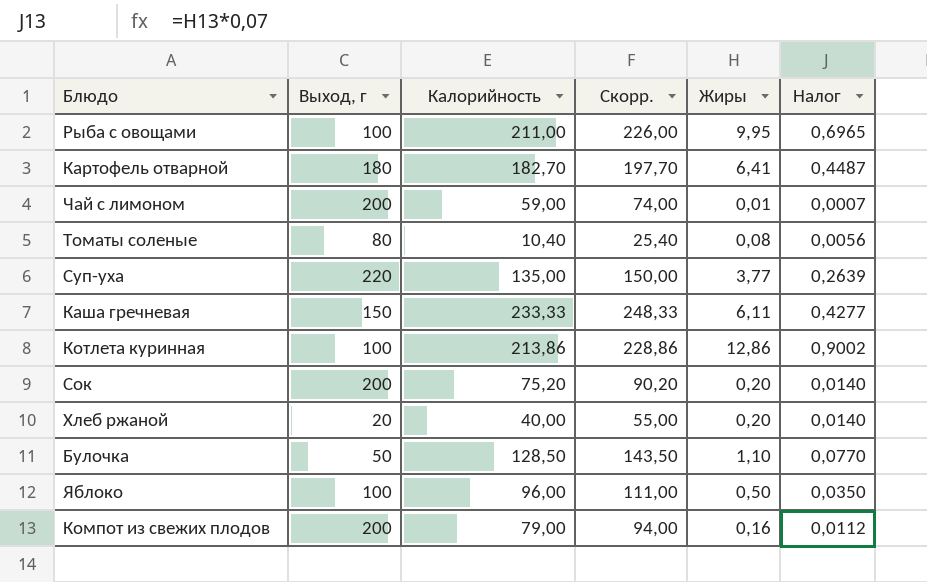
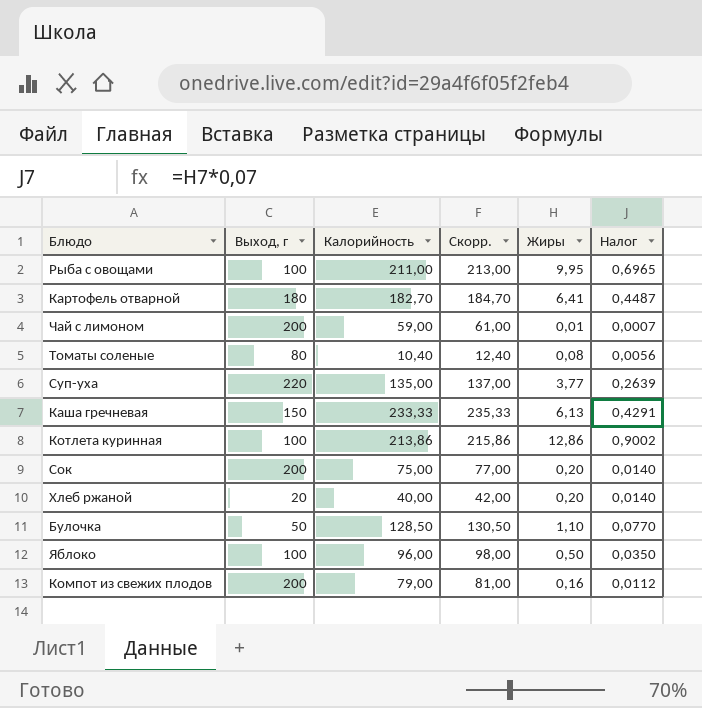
column Скорр. | formula: [Калорийность] + 15 -> [Калорийность] + 2
Каша гречневая | Жиры: 6,11 -> 6,13
Каша гречневая | Налог: 0,4277 -> 0,4291
Сок | Калорийность: 75,20 -> 75,00

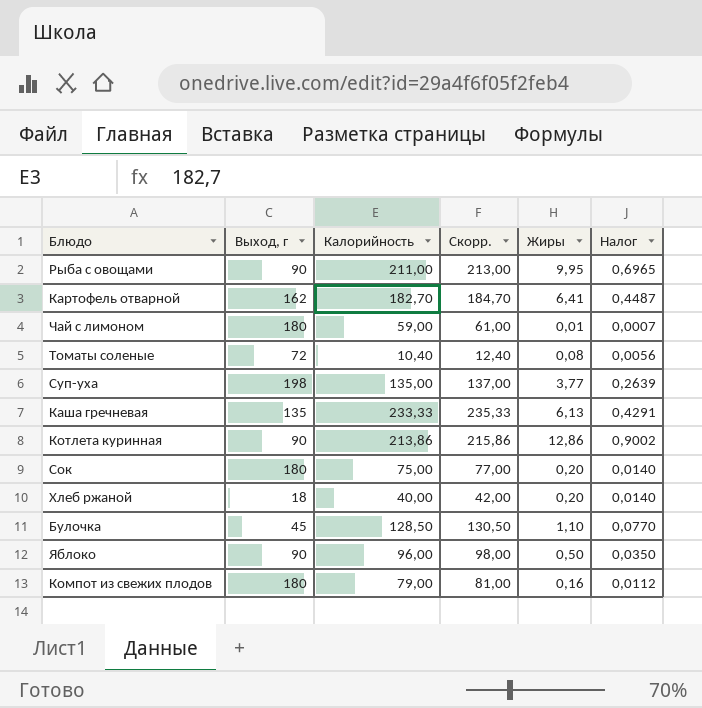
Рыба с овощами | Выход, г: 100 -> 90
Картофель отварной | Выход, г: 180 -> 162
Чай с лимоном | Выход, г: 200 -> 180
Томаты соленые | Выход, г: 80 -> 72
Суп-уха | Выход, г: 220 -> 198
Каша гречневая | Выход, г: 150 -> 135
Котлета куринная | Выход, г: 100 -> 90
Сок | Выход, г: 200 -> 180
Хлеб ржаной | Выход, г: 20 -> 18
Булочка | Выход, г: 50 -> 45
Яблоко | Выход, г: 100 -> 90
Компот из свежих плодов | Выход, г: 200 -> 180

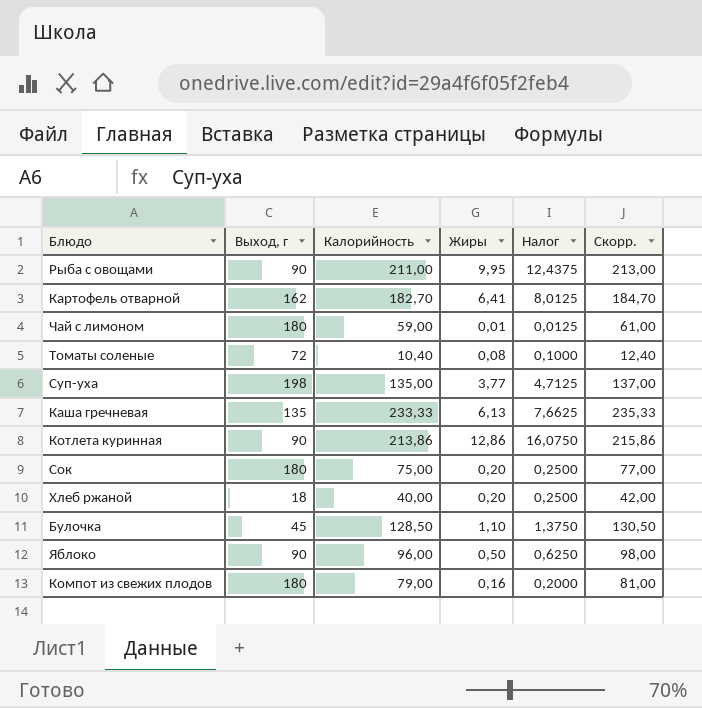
column Налог | formula: [Жиры] * 0,07 -> [Жиры] * 1,25
column Скорр. | position: 4 -> 6

